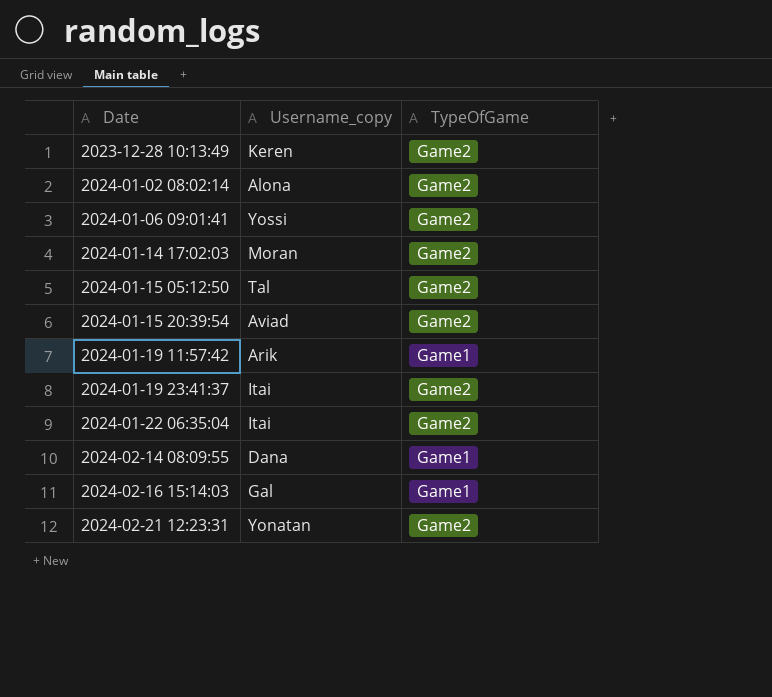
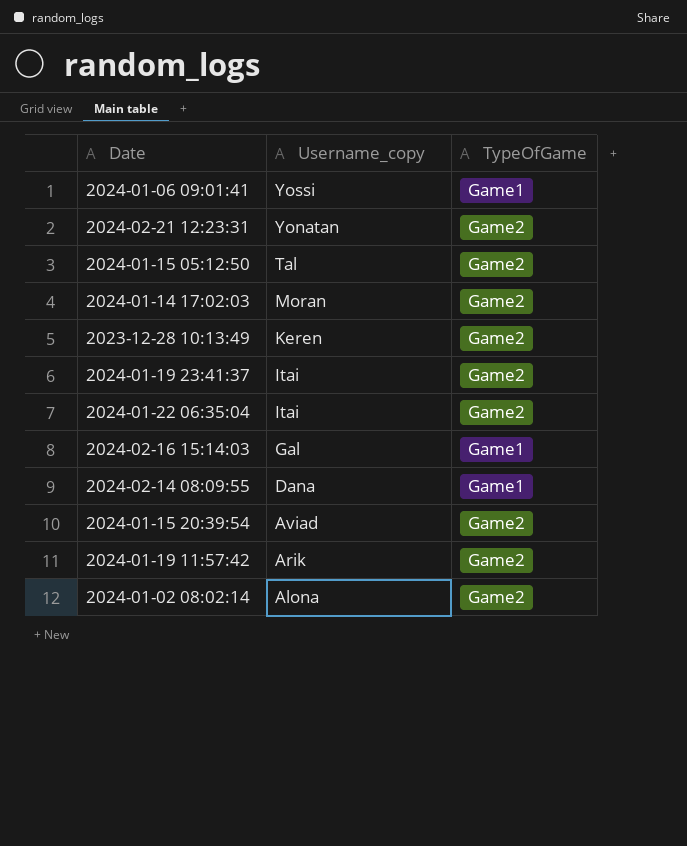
row order: Date ascending -> Username_copy descending
2024-01-06 09:01:41 | TypeOfGame: Game2 -> Game1
2024-01-19 11:57:42 | TypeOfGame: Game1 -> Game2

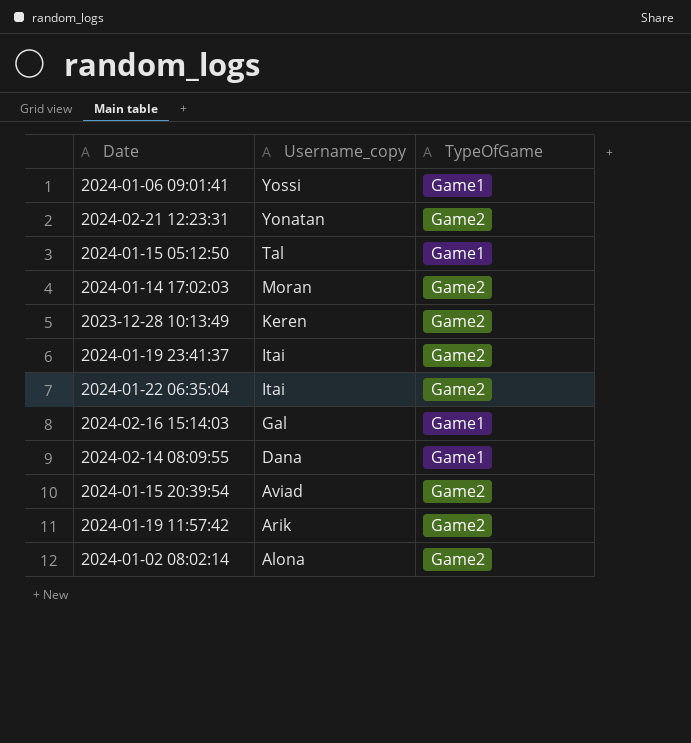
2024-01-15 05:12:50 | TypeOfGame: Game2 -> Game1

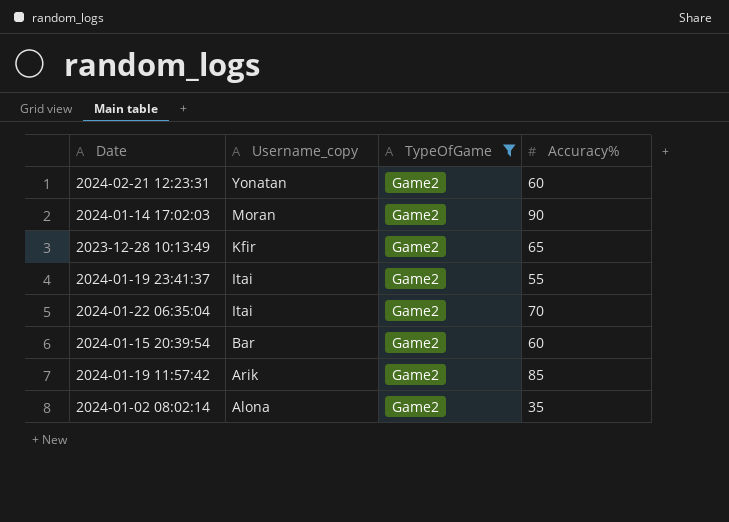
filter: none -> TypeOfGame = Game2
column Accuracy% | position: none -> 4
2023-12-28 10:13:49 | Username_copy: Keren -> Kfir
2024-01-15 20:39:54 | Username_copy: Aviad -> Bar

